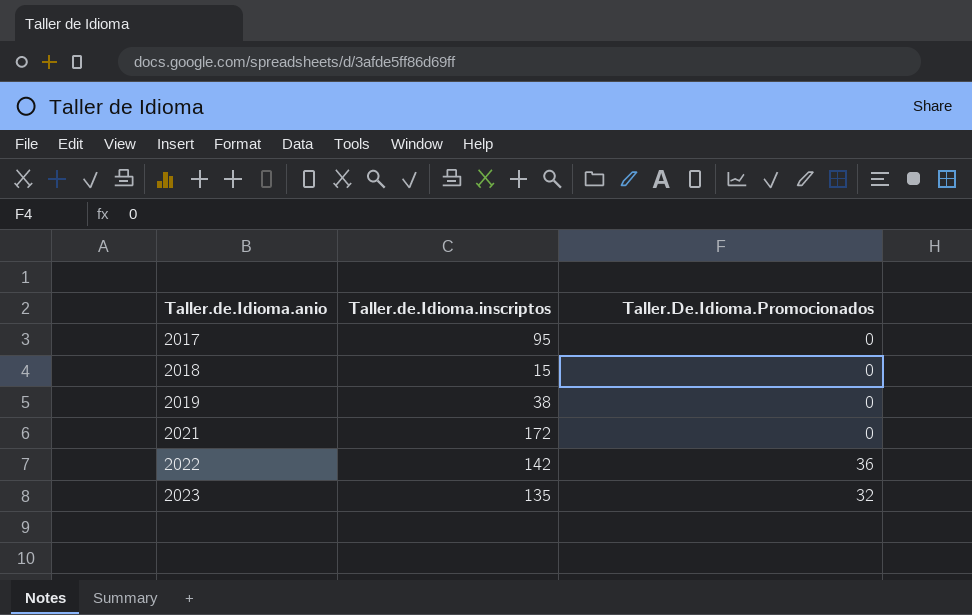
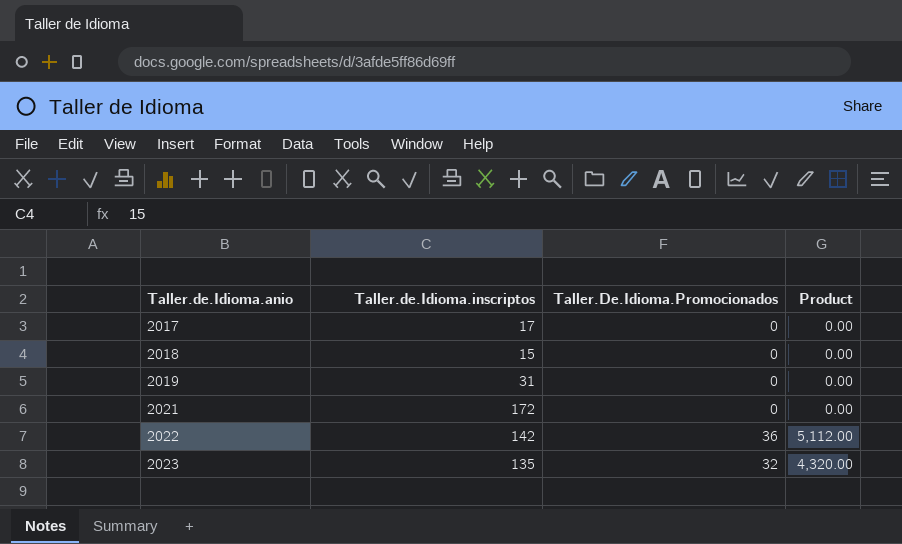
column Product | formula: none -> [Taller.de.Idioma.inscriptos] * [Taller.De.Idioma.Promocionados]
2017 | Taller.de.Idioma.inscriptos: 95 -> 17
2019 | Taller.de.Idioma.inscriptos: 38 -> 31

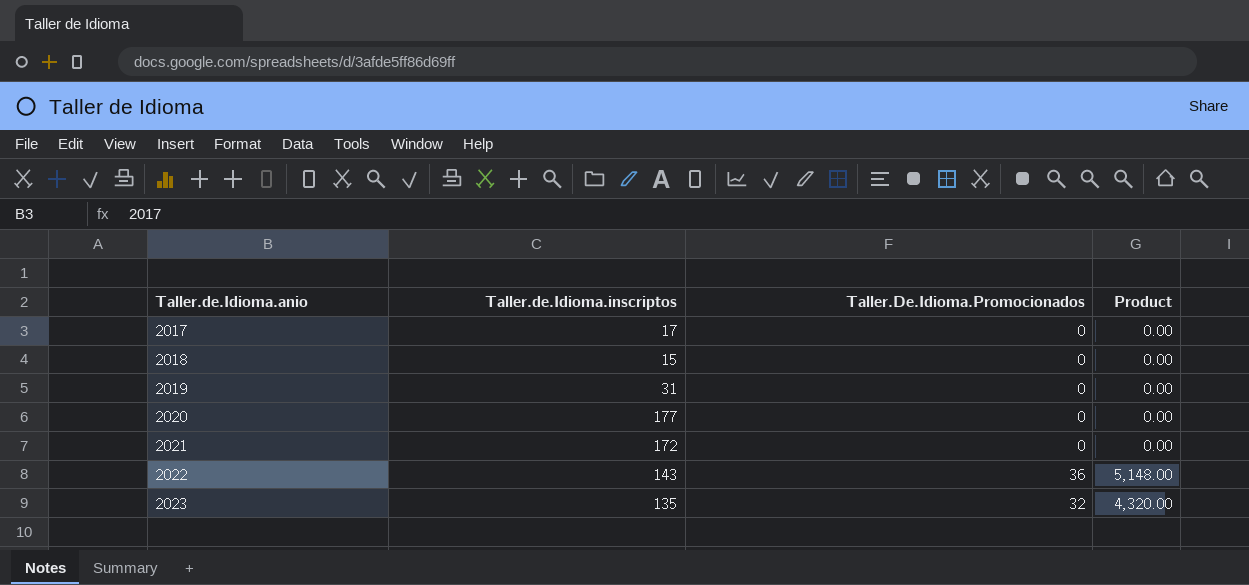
row 2020: none -> 177 | 0 | 0.00
2022 | Taller.de.Idioma.inscriptos: 142 -> 143
2022 | Product: 5,112.00 -> 5,148.00

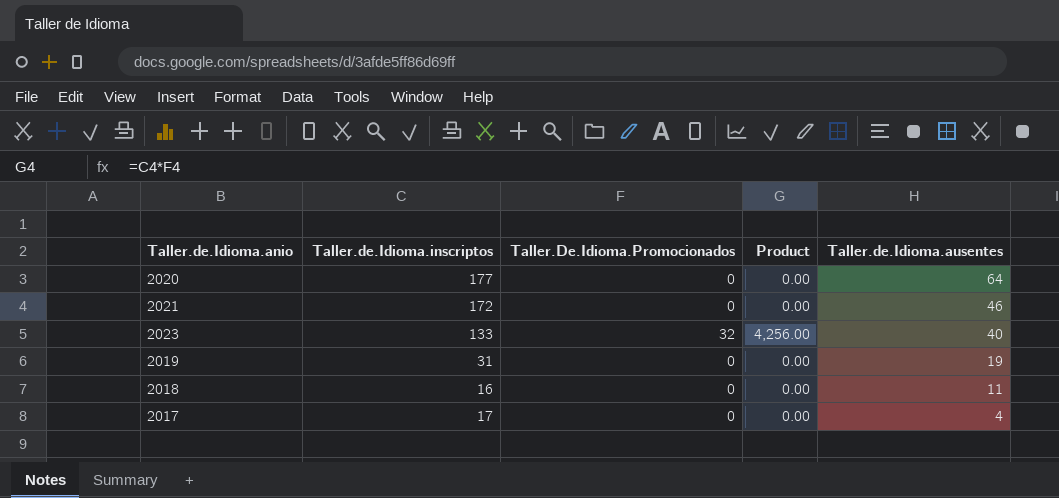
row order: Taller.de.Idioma.anio ascending -> Taller.de.Idioma.ausentes descending
column Taller.de.Idioma.ausentes | position: none -> 5
row 2022: 143 | 36 | 5,148.00 -> none
2023 | Taller.de.Idioma.inscriptos: 135 -> 133
2023 | Product: 4,320.00 -> 4,256.00
2018 | Taller.de.Idioma.inscriptos: 15 -> 16

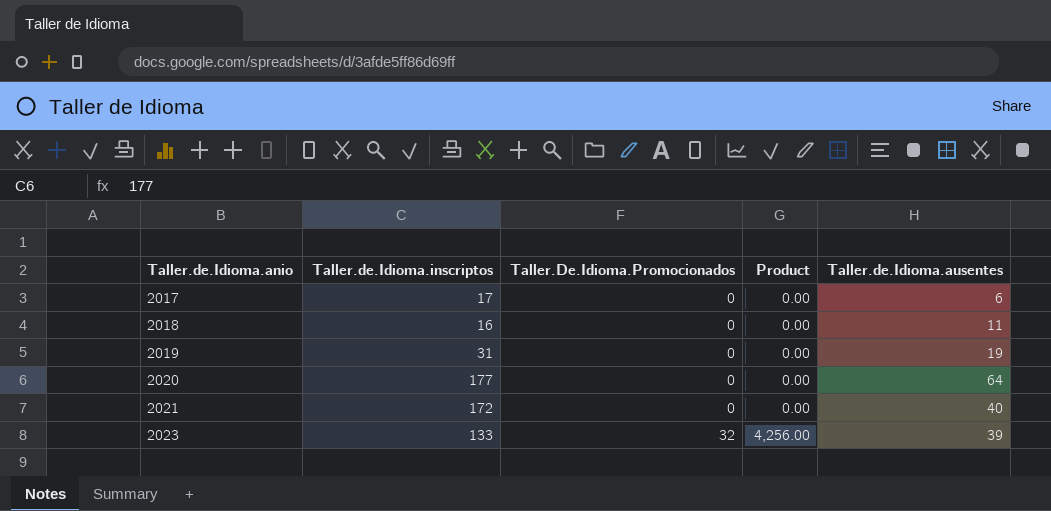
row order: Taller.de.Idioma.ausentes descending -> Taller.de.Idioma.anio ascending
2017 | Taller.de.Idioma.ausentes: 4 -> 6
2021 | Taller.de.Idioma.ausentes: 46 -> 40
2023 | Taller.de.Idioma.ausentes: 40 -> 39

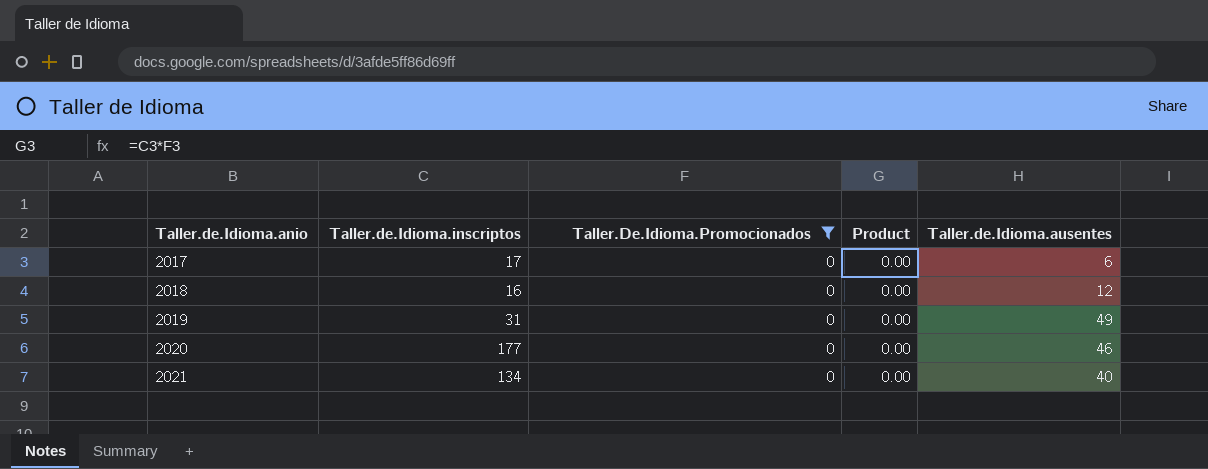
filter: none -> Taller.De.Idioma.Promocionados = 0
2018 | Taller.de.Idioma.ausentes: 11 -> 12
2019 | Taller.de.Idioma.ausentes: 19 -> 49
2020 | Taller.de.Idioma.ausentes: 64 -> 46
2021 | Taller.de.Idioma.inscriptos: 172 -> 134

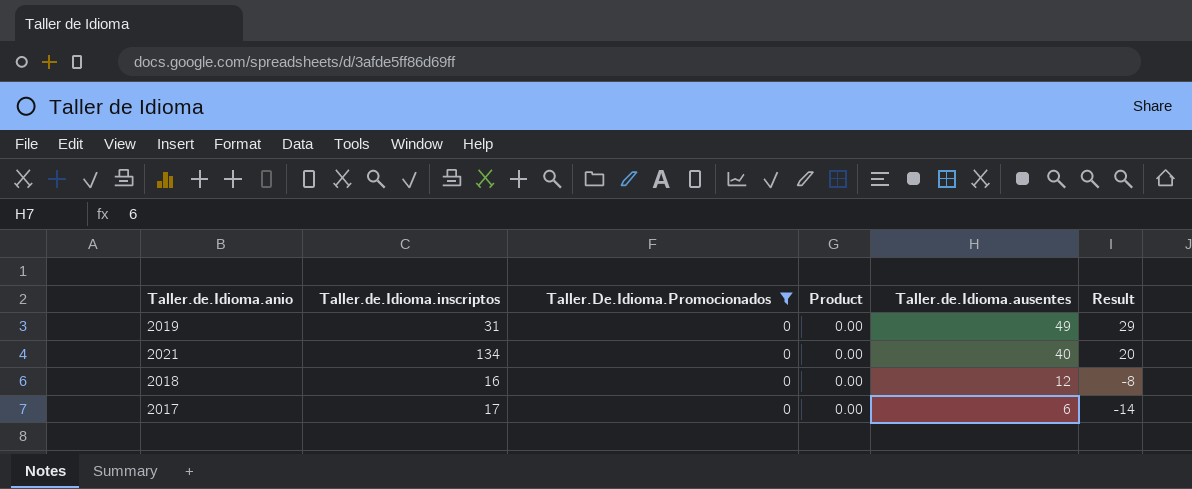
row order: Taller.de.Idioma.anio ascending -> Taller.de.Idioma.ausentes descending
column Result | formula: none -> [Taller.de.Idioma.ausentes] - 20
row 2020: 177 | 0 | 0.00 | 46 -> none

